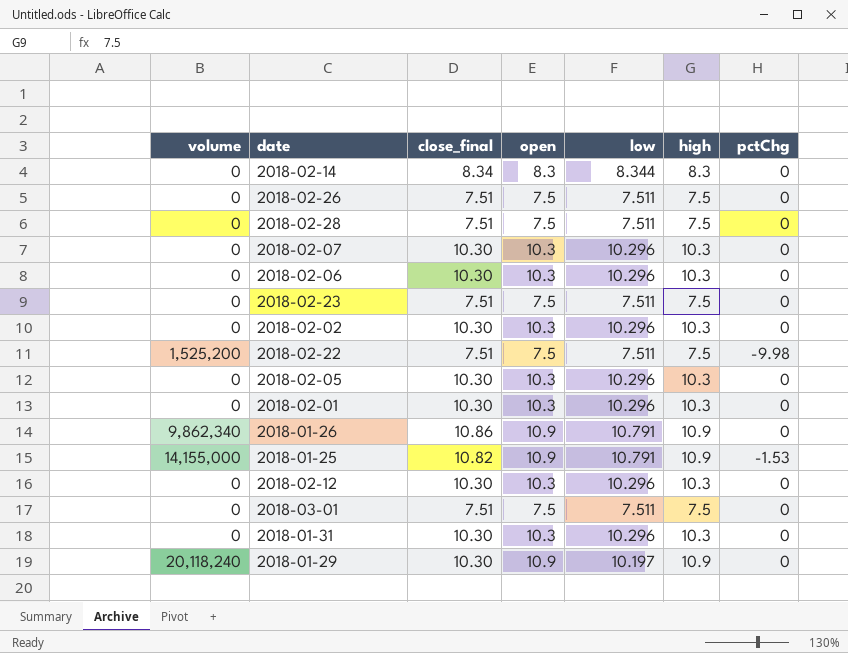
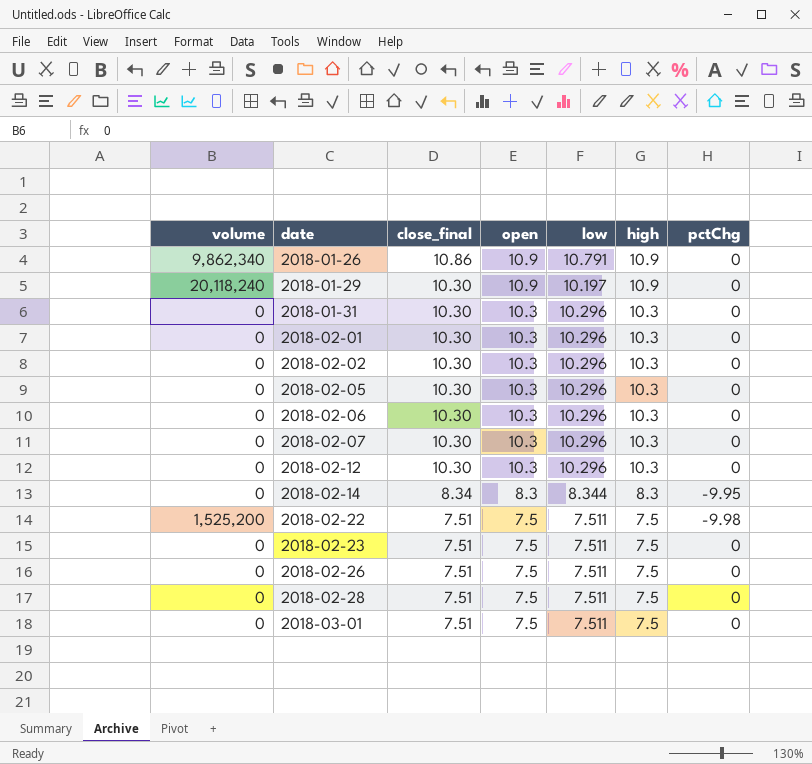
row order: none -> date ascending
row 2018-01-25: 14,155,000 | 10.82 | 10.9 | 10.791 | 10.9 | -1.53 -> none
2018-02-14 | pctChg: 0 -> -9.95

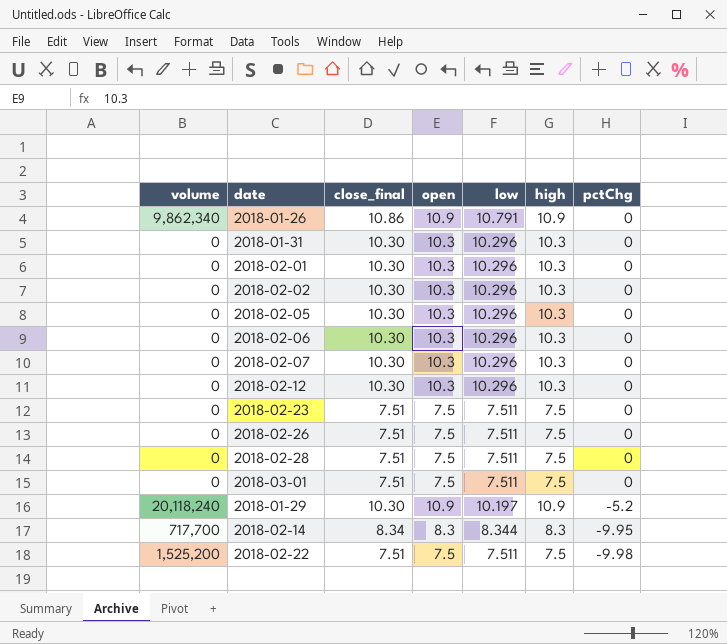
row order: date ascending -> pctChg descending
2018-01-29 | pctChg: 0 -> -5.2
2018-02-14 | volume: 0 -> 717,700

